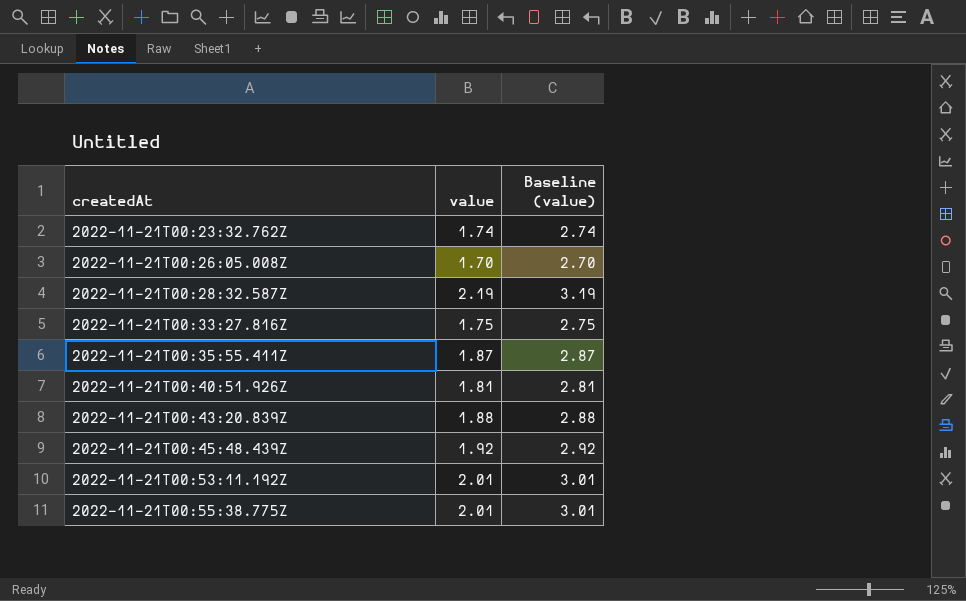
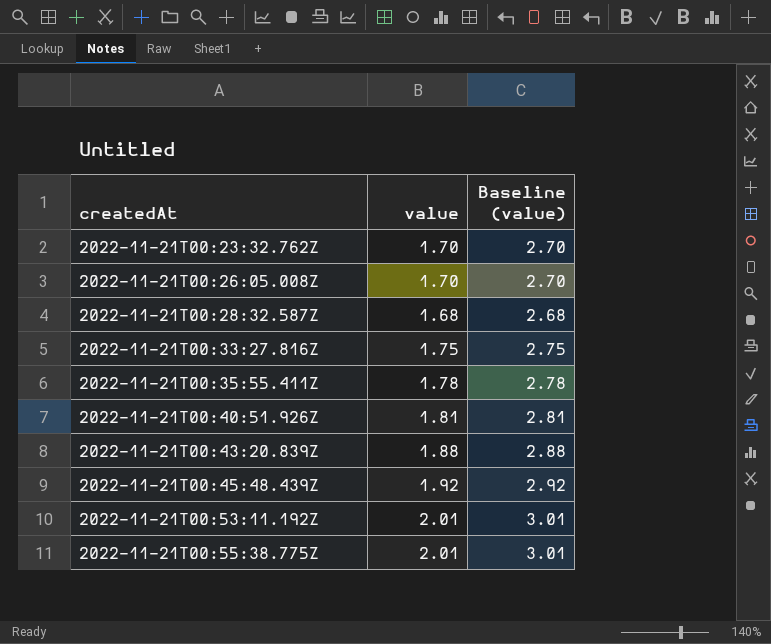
2022-11-21T00:23:32.762Z | value: 1.74 -> 1.70
2022-11-21T00:23:32.762Z | Baseline (value): 2.74 -> 2.70
2022-11-21T00:28:32.587Z | value: 2.19 -> 1.68
2022-11-21T00:28:32.587Z | Baseline (value): 3.19 -> 2.68
2022-11-21T00:35:55.411Z | value: 1.87 -> 1.78
2022-11-21T00:35:55.411Z | Baseline (value): 2.87 -> 2.78

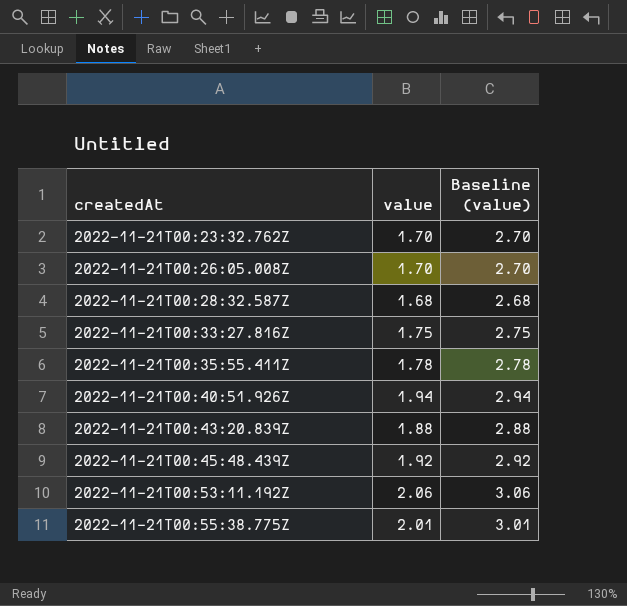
2022-11-21T00:40:51.926Z | value: 1.81 -> 1.94
2022-11-21T00:40:51.926Z | Baseline (value): 2.81 -> 2.94
2022-11-21T00:53:11.192Z | value: 2.01 -> 2.06
2022-11-21T00:53:11.192Z | Baseline (value): 3.01 -> 3.06

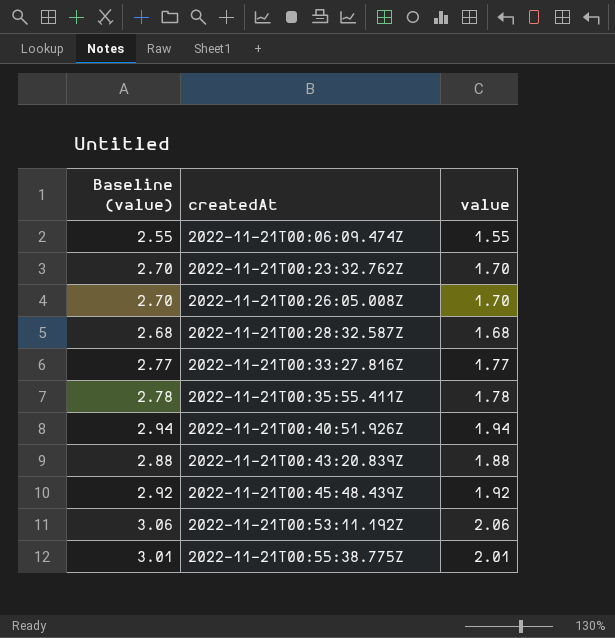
column Baseline (value) | position: 3 -> 1
row 2022-11-21T00:06:09.474Z: none -> 2.55 | 1.55
2022-11-21T00:33:27.816Z | Baseline (value): 2.75 -> 2.77
2022-11-21T00:33:27.816Z | value: 1.75 -> 1.77

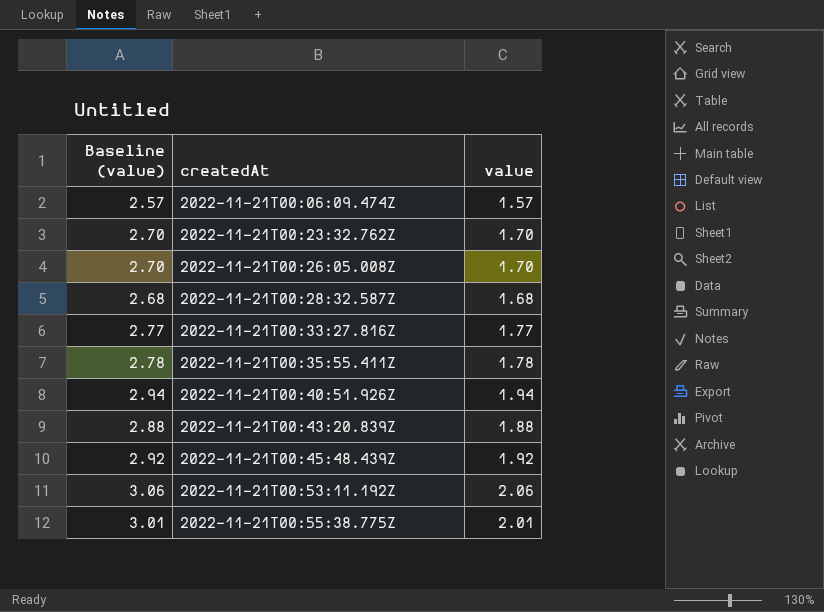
2022-11-21T00:06:09.474Z | Baseline (value): 2.55 -> 2.57
2022-11-21T00:06:09.474Z | value: 1.55 -> 1.57

